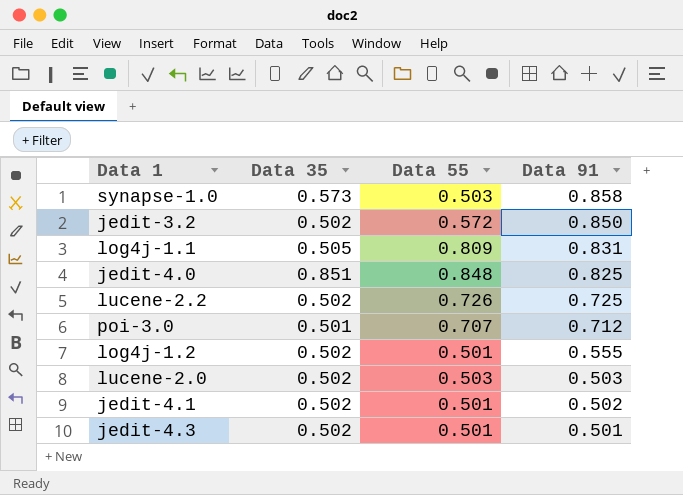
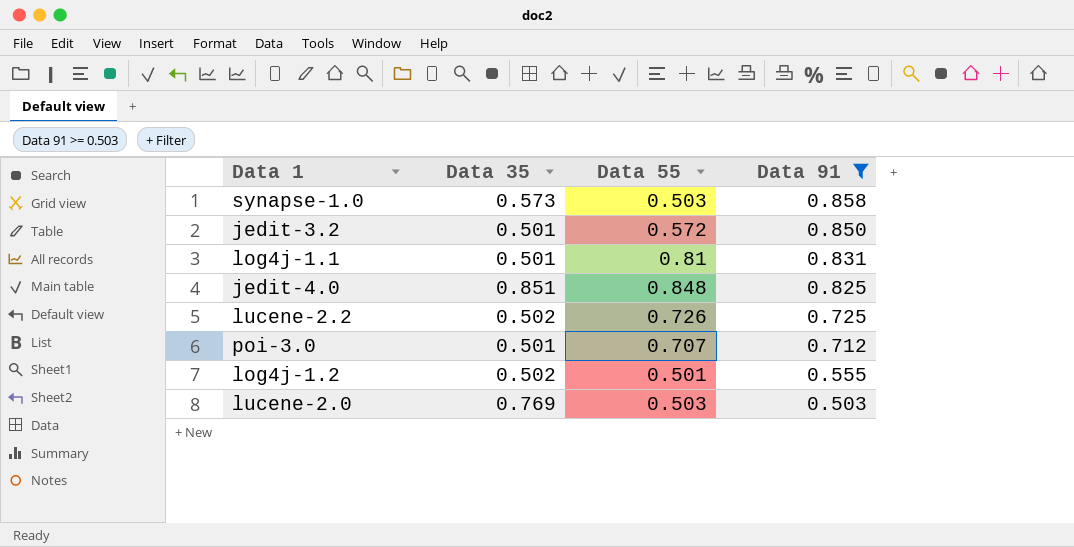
filter: none -> Data 91 >= 0.503
jedit-3.2 | Data 35: 0.502 -> 0.501
log4j-1.1 | Data 35: 0.505 -> 0.501
log4j-1.1 | Data 55: 0.809 -> 0.81
lucene-2.0 | Data 35: 0.502 -> 0.769

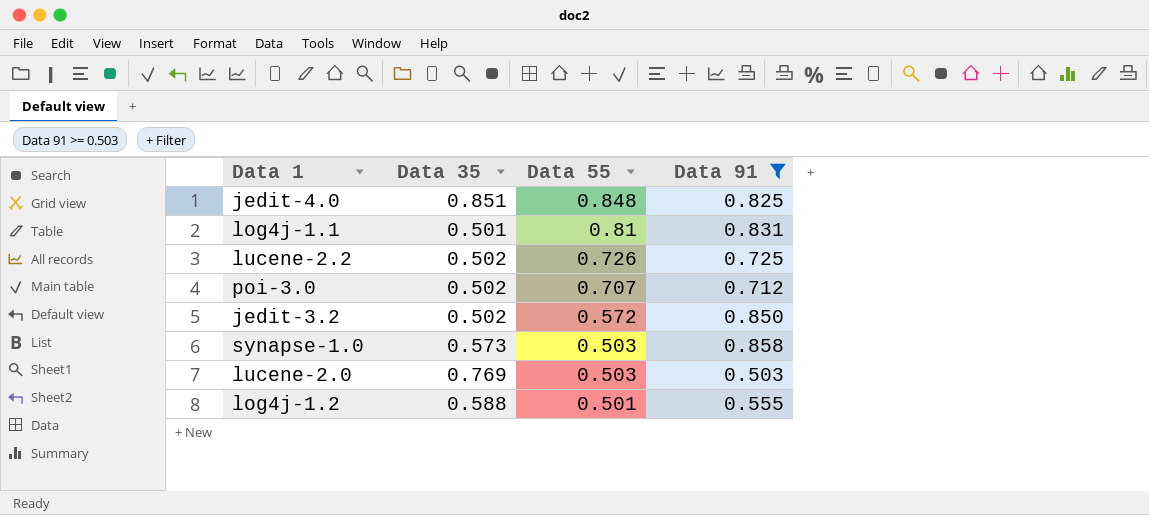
row order: Data 91 descending -> Data 55 descending
poi-3.0 | Data 35: 0.501 -> 0.502
jedit-3.2 | Data 35: 0.501 -> 0.502
log4j-1.2 | Data 35: 0.502 -> 0.588

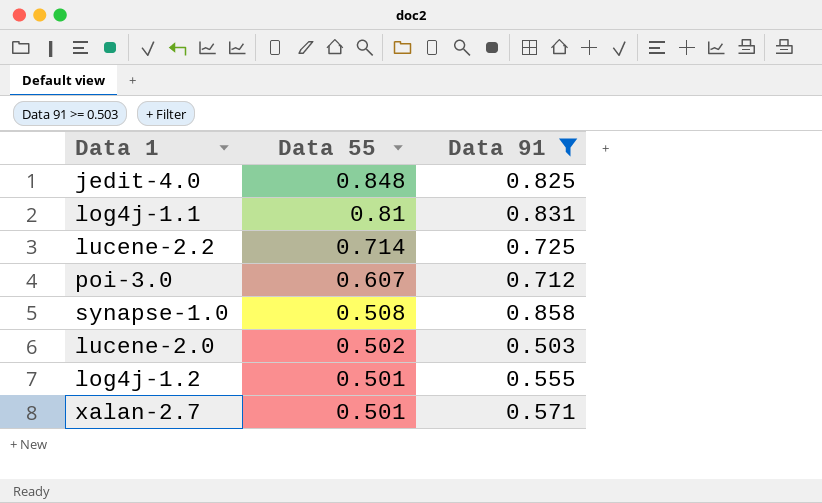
column Data 35 | position: 2 -> none
row jedit-3.2: 0.502 | 0.572 | 0.850 -> none
lucene-2.2 | Data 55: 0.726 -> 0.714
poi-3.0 | Data 55: 0.707 -> 0.607
synapse-1.0 | Data 55: 0.503 -> 0.508
lucene-2.0 | Data 55: 0.503 -> 0.502
row xalan-2.7: none -> 0.501 | 0.571

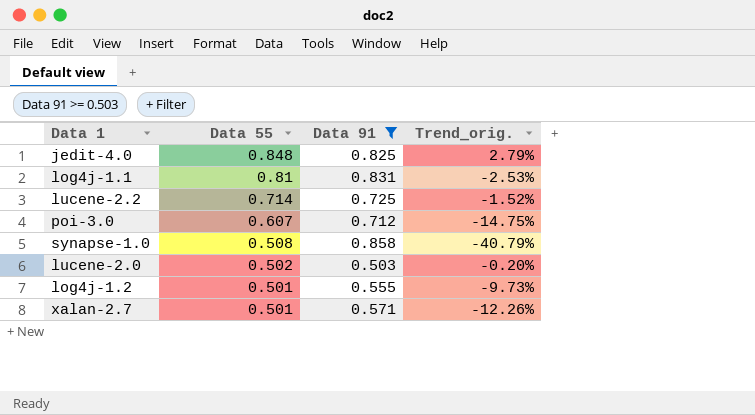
column Trend_orig. | formula: none -> ([Data 55] - [Data 91]) / [Data 91]

